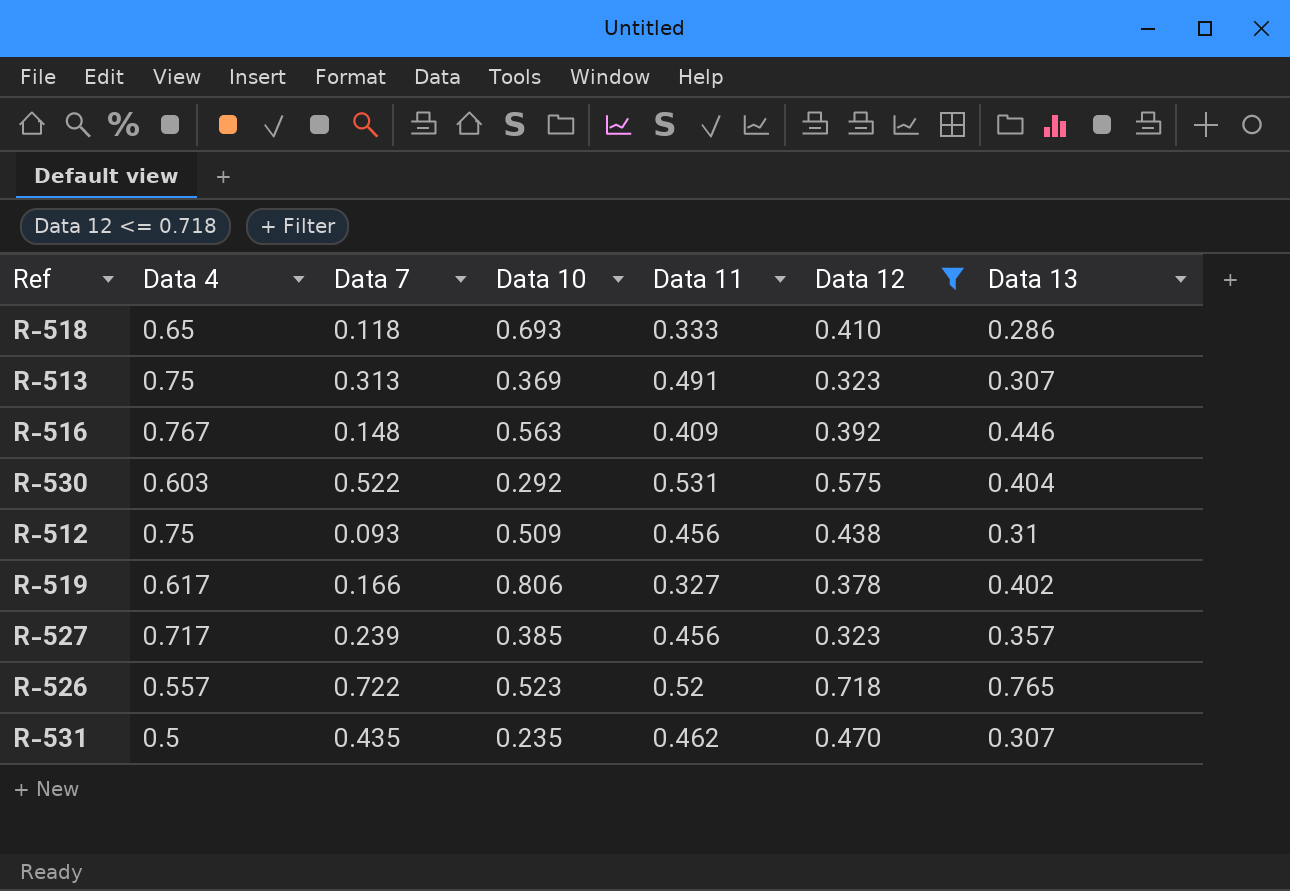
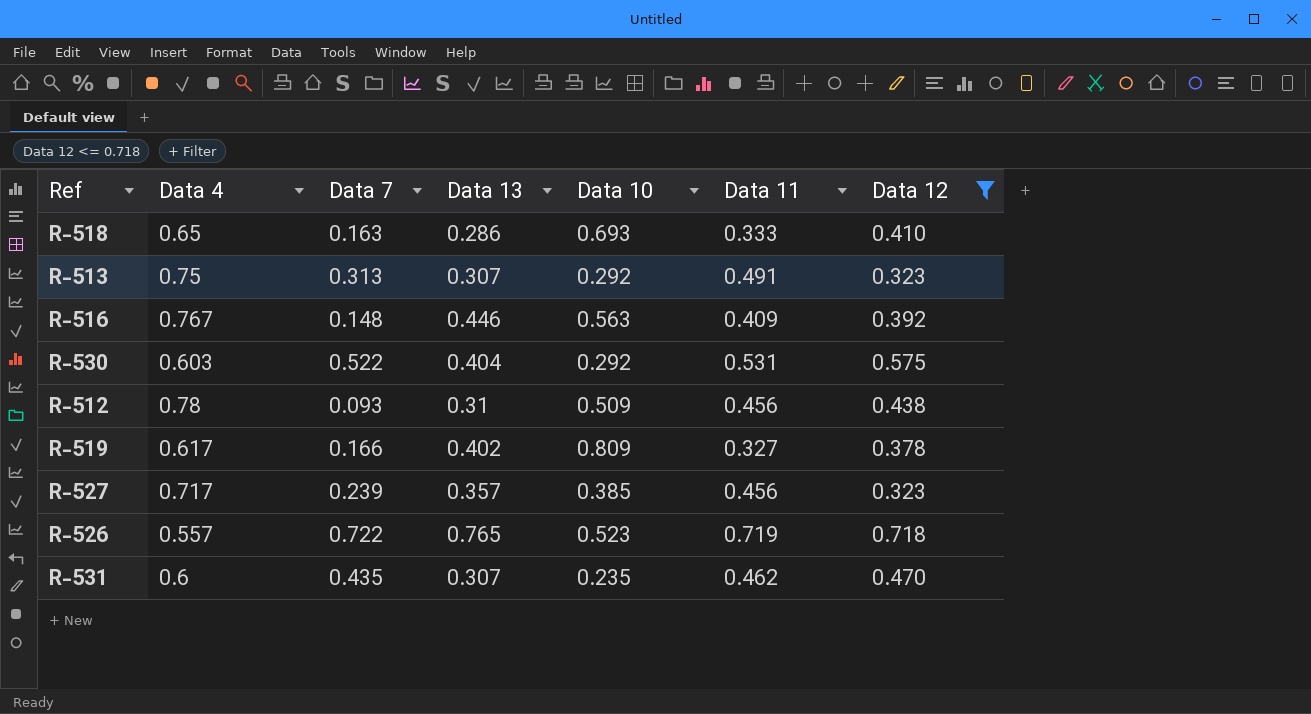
column Data 13 | position: 7 -> 4
R-518 | Data 7: 0.118 -> 0.163
R-513 | Data 10: 0.369 -> 0.292
R-512 | Data 4: 0.75 -> 0.78
R-519 | Data 10: 0.806 -> 0.809
R-526 | Data 11: 0.52 -> 0.719
R-531 | Data 4: 0.5 -> 0.6

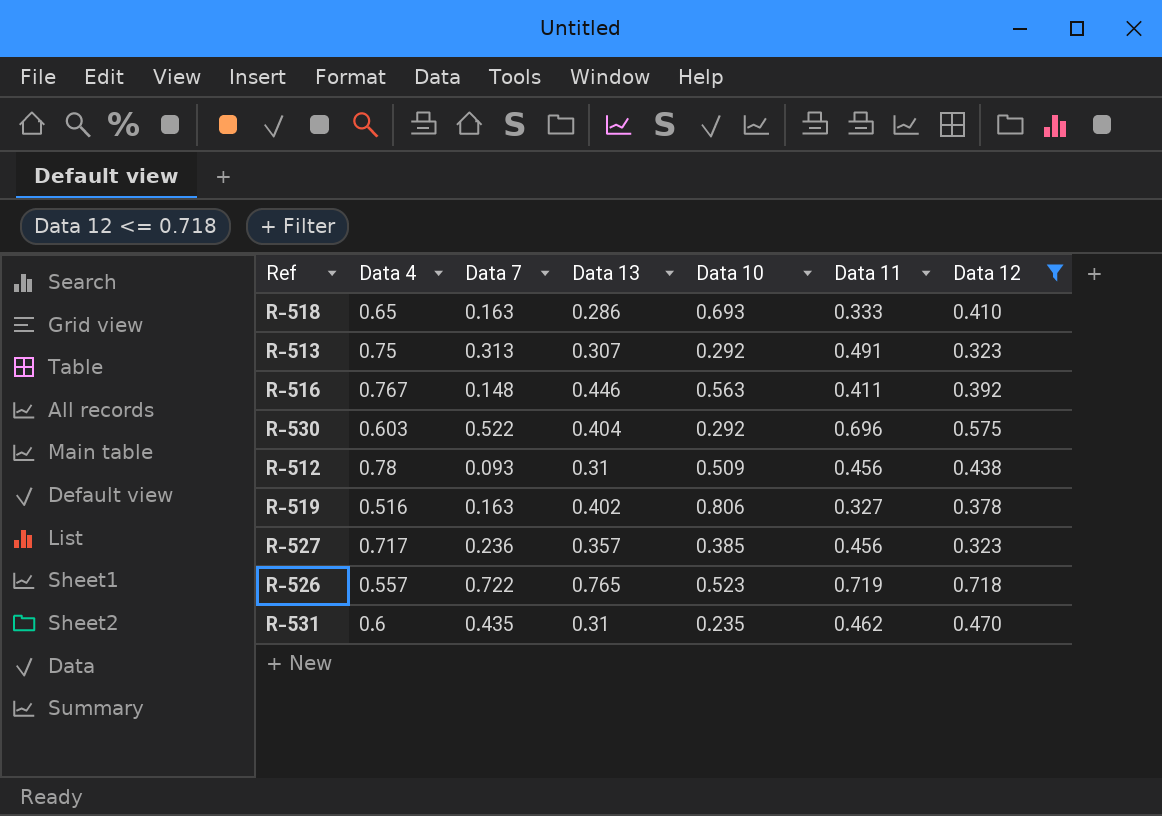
R-516 | Data 11: 0.409 -> 0.411
R-530 | Data 11: 0.531 -> 0.696
R-519 | Data 4: 0.617 -> 0.516
R-519 | Data 7: 0.166 -> 0.163
R-519 | Data 10: 0.809 -> 0.806
R-527 | Data 7: 0.239 -> 0.236
R-531 | Data 13: 0.307 -> 0.31

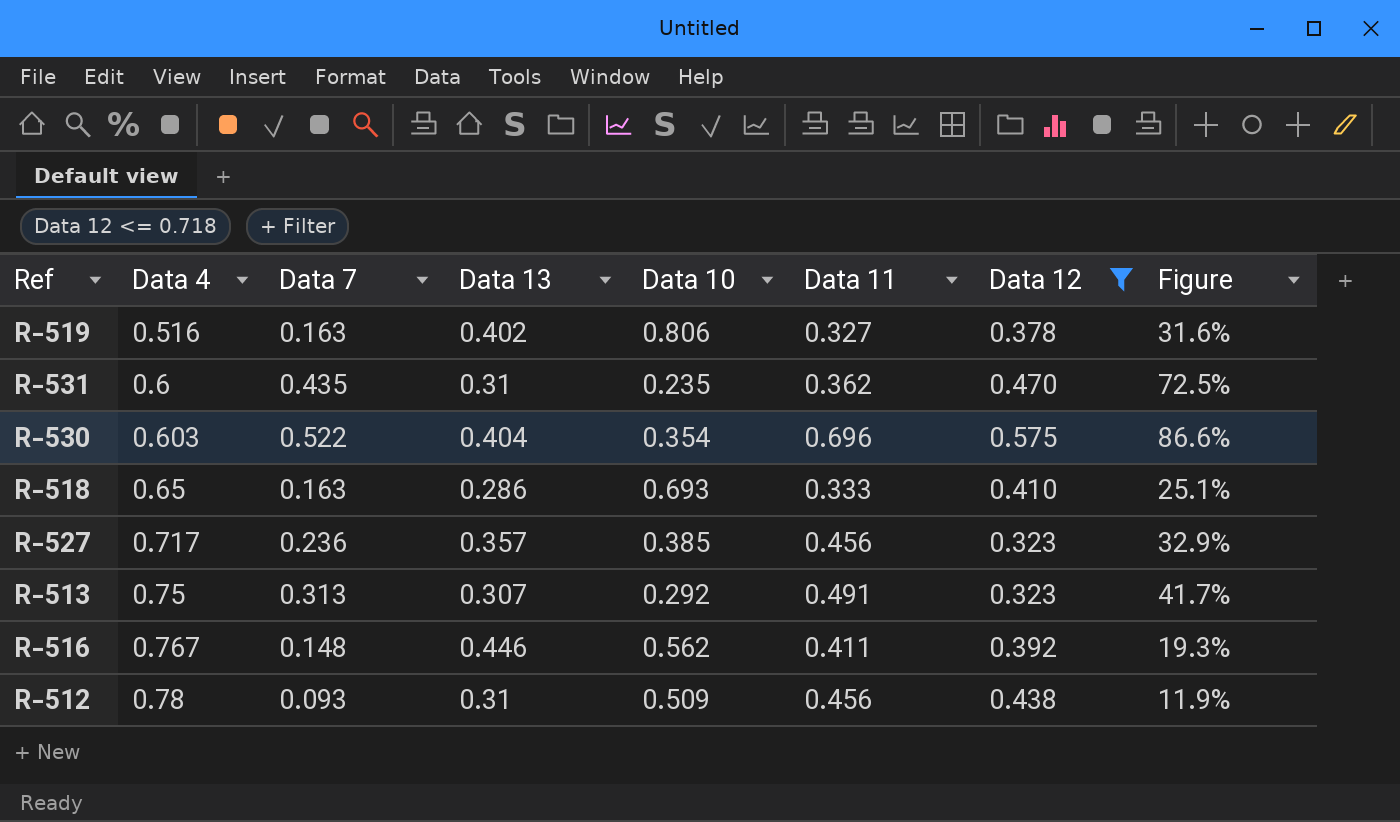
row order: none -> Data 4 ascending
column Figure | formula: none -> [Data 7] / [Data 4]
row R-526: 0.557 | 0.722 | 0.765 | 0.523 | 0.719 | 0.718 -> none
R-531 | Data 11: 0.462 -> 0.362
R-530 | Data 10: 0.292 -> 0.354
R-516 | Data 10: 0.563 -> 0.562

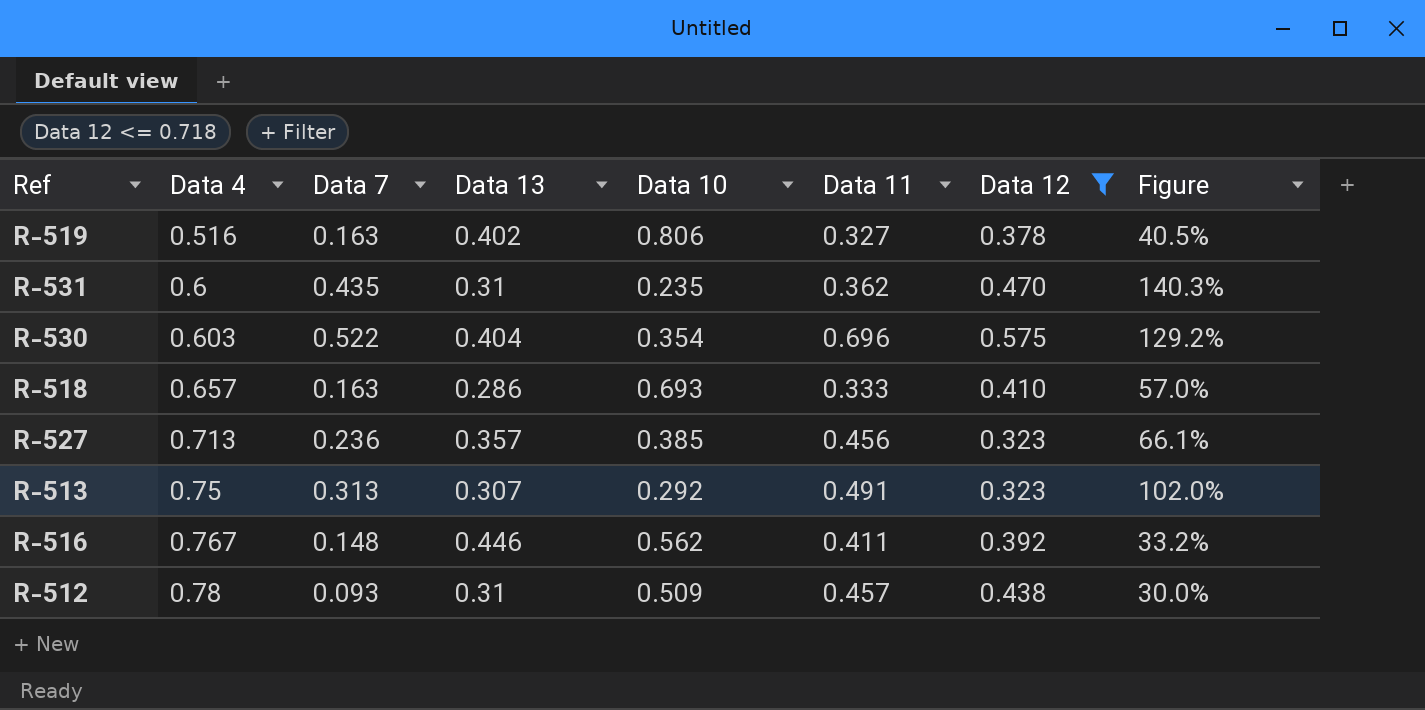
column Figure | formula: [Data 7] / [Data 4] -> [Data 7] / [Data 13]
R-518 | Data 4: 0.65 -> 0.657
R-527 | Data 4: 0.717 -> 0.713
R-512 | Data 11: 0.456 -> 0.457

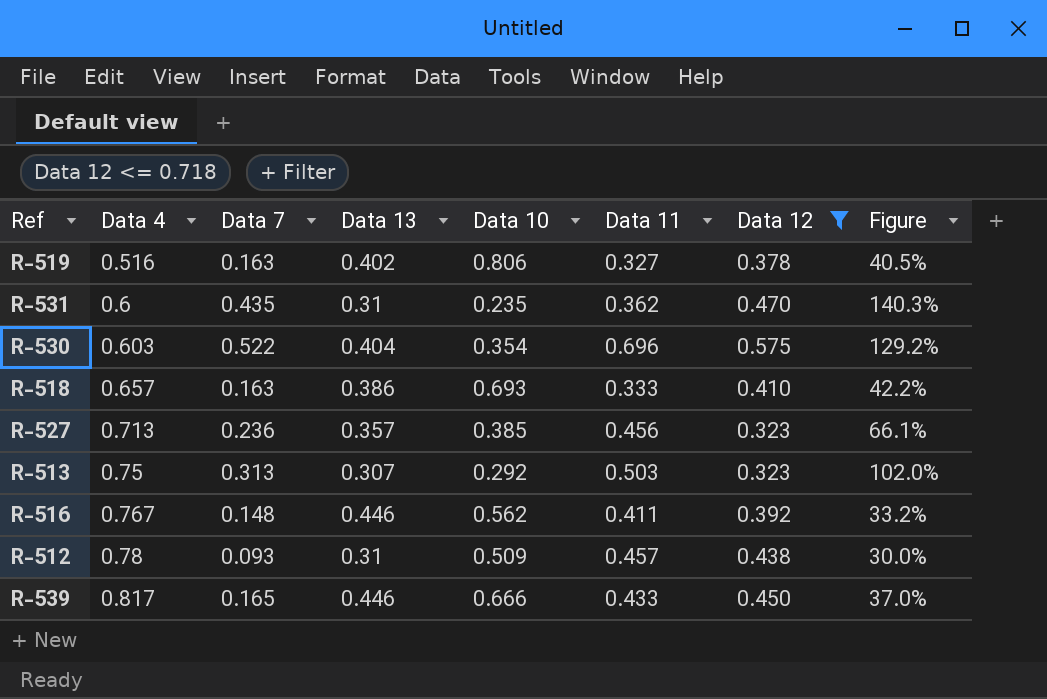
R-518 | Data 13: 0.286 -> 0.386
R-518 | Figure: 57.0% -> 42.2%
R-513 | Data 11: 0.491 -> 0.503
row R-539: none -> 0.817 | 0.165 | 0.446 | 0.666 | 0.433 | 0.450 | 37.0%

